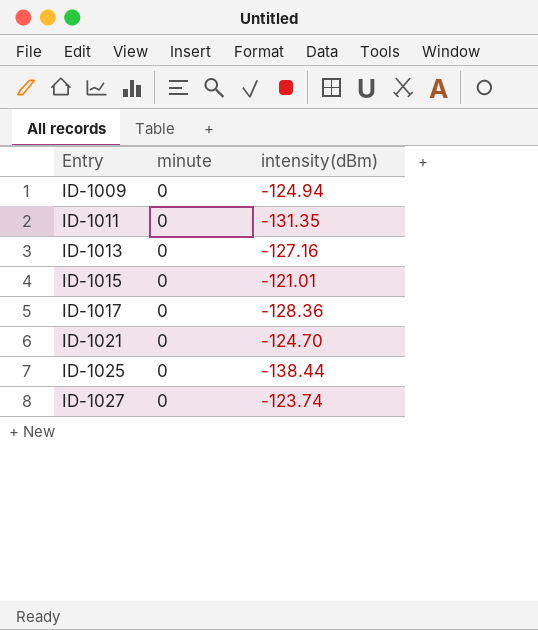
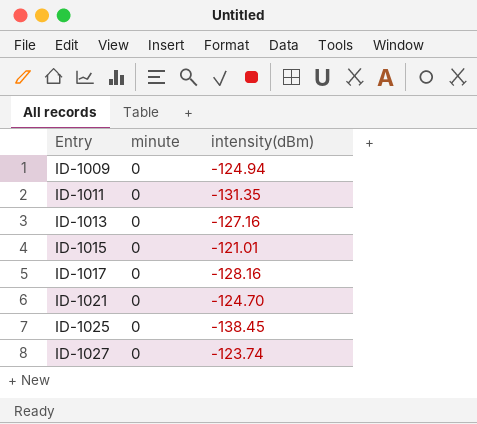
ID-1017 | intensity(dBm): -128.36 -> -128.16
ID-1025 | intensity(dBm): -138.44 -> -138.45

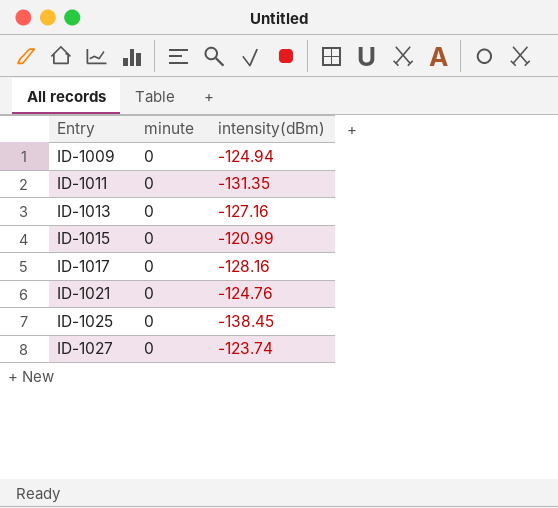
ID-1015 | intensity(dBm): -121.01 -> -120.99
ID-1021 | intensity(dBm): -124.70 -> -124.76

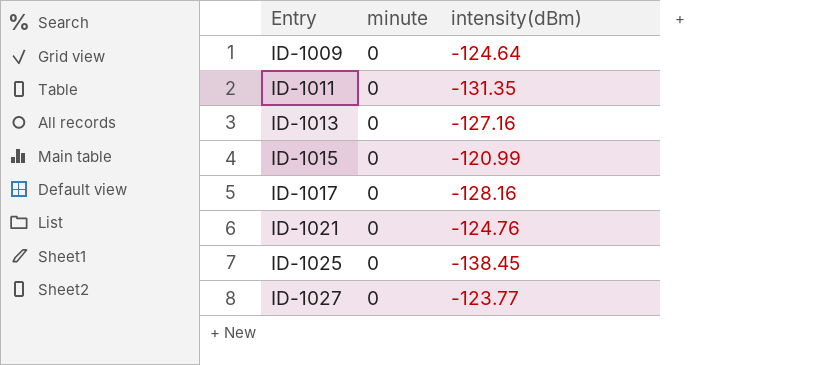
ID-1009 | intensity(dBm): -124.94 -> -124.64
ID-1027 | intensity(dBm): -123.74 -> -123.77

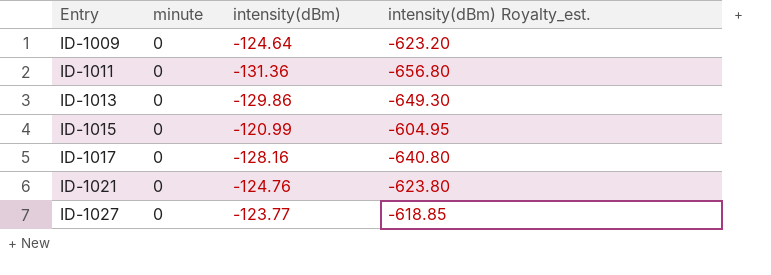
column intensity(dBm) Royalty_est. | formula: none -> [intensity(dBm)] * 5
row ID-1025: 0 | -138.45 -> none
ID-1011 | intensity(dBm): -131.35 -> -131.36
ID-1013 | intensity(dBm): -127.16 -> -129.86

